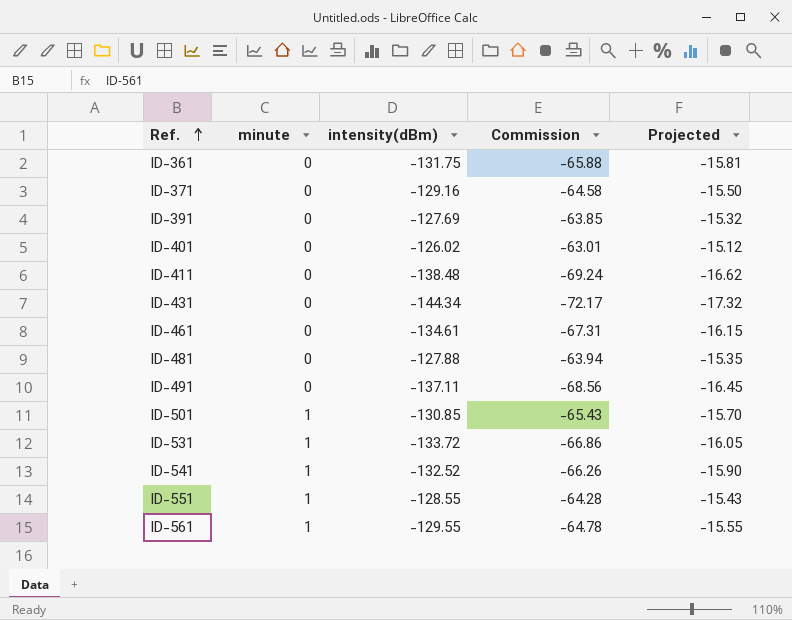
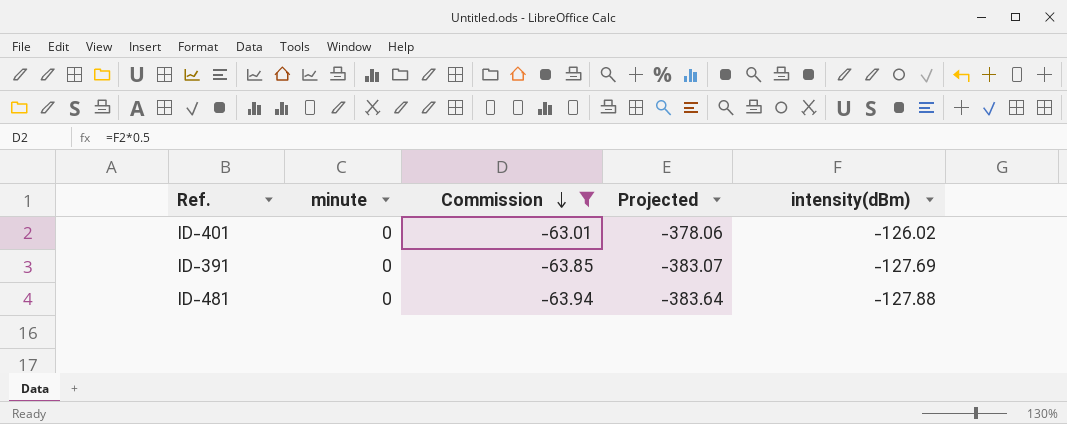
filter: none -> Commission >= -63.94
row order: Ref. ascending -> Commission descending
column Projected | formula: [intensity(dBm)] * 0.12 -> [intensity(dBm)] * 3
column intensity(dBm) | position: 3 -> 5

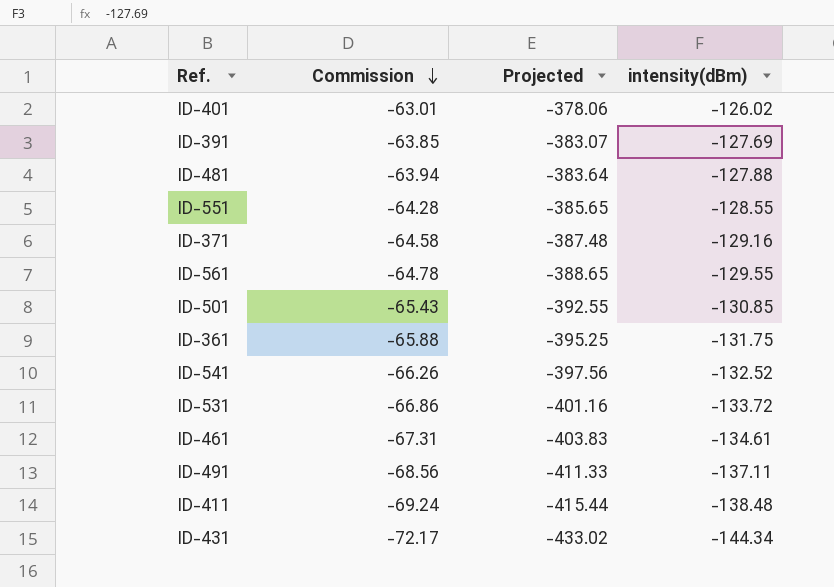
filter: Commission >= -63.94 -> none
column minute | position: 2 -> none

